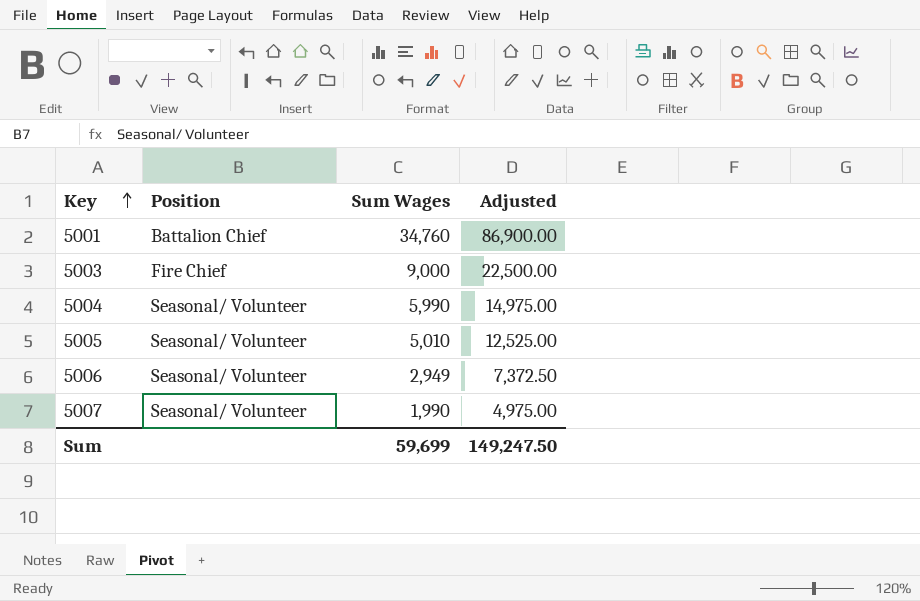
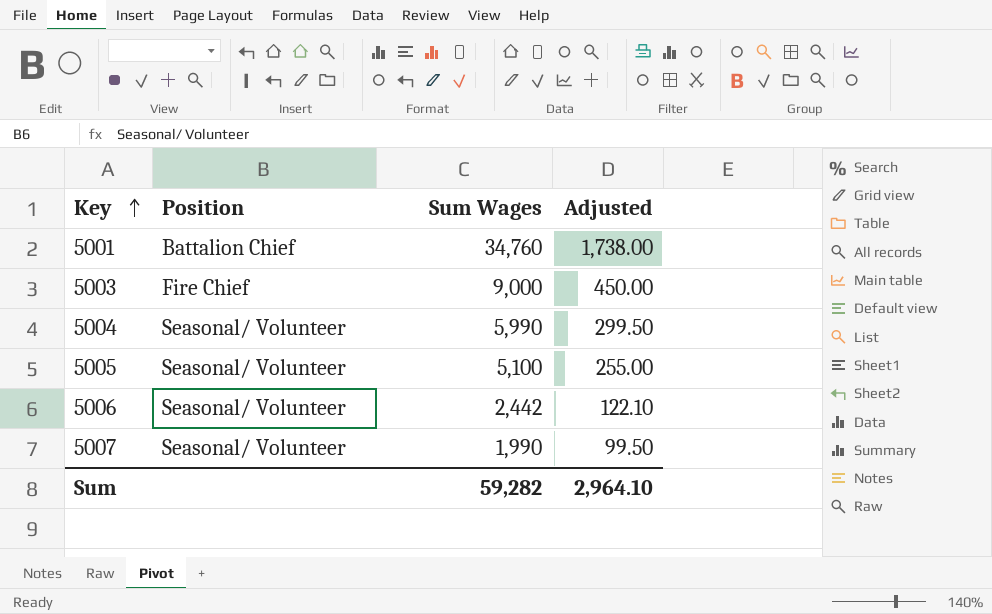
column Adjusted | formula: [Sum Wages] * 2.5 -> [Sum Wages] * 0.05
5005 | Sum Wages: 5,010 -> 5,100
5006 | Sum Wages: 2,949 -> 2,442
Sum | Sum Wages: 59,699 -> 59,282
Sum | Adjusted: 149,247.50 -> 2,964.10

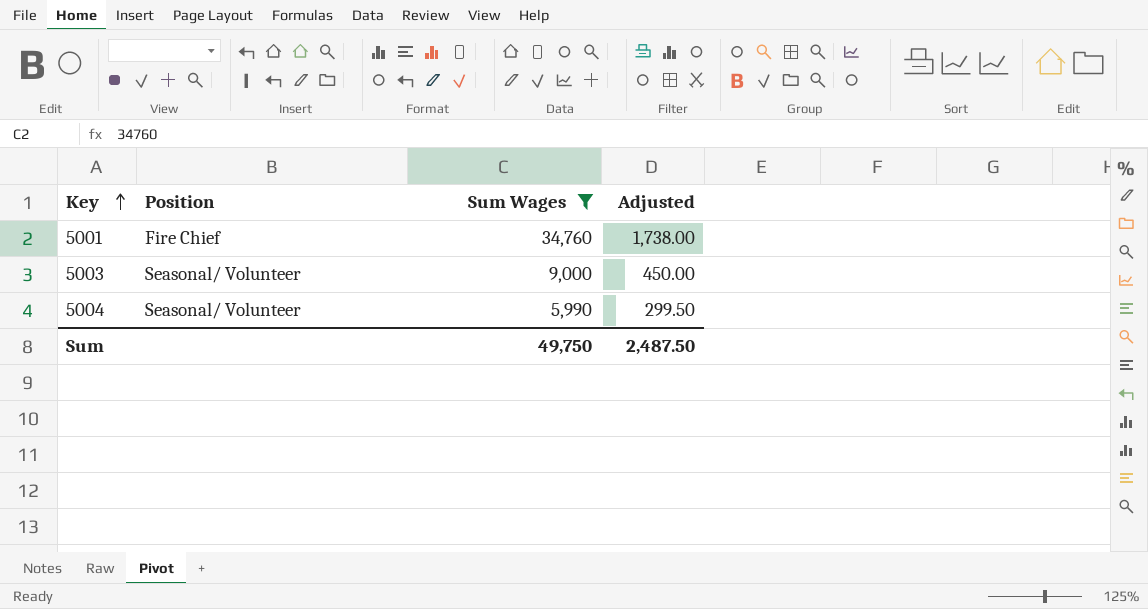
filter: none -> Sum Wages >= 5,990
5001 | Position: Battalion Chief -> Fire Chief
5003 | Position: Fire Chief -> Seasonal/ Volunteer
Sum | Sum Wages: 59,282 -> 49,750
Sum | Adjusted: 2,964.10 -> 2,487.50

